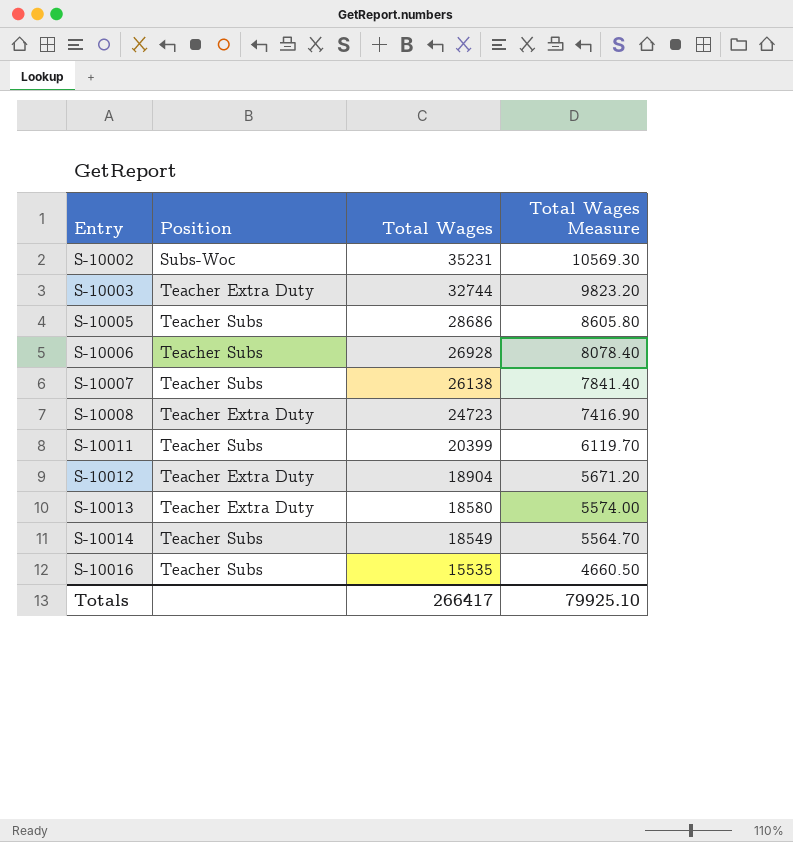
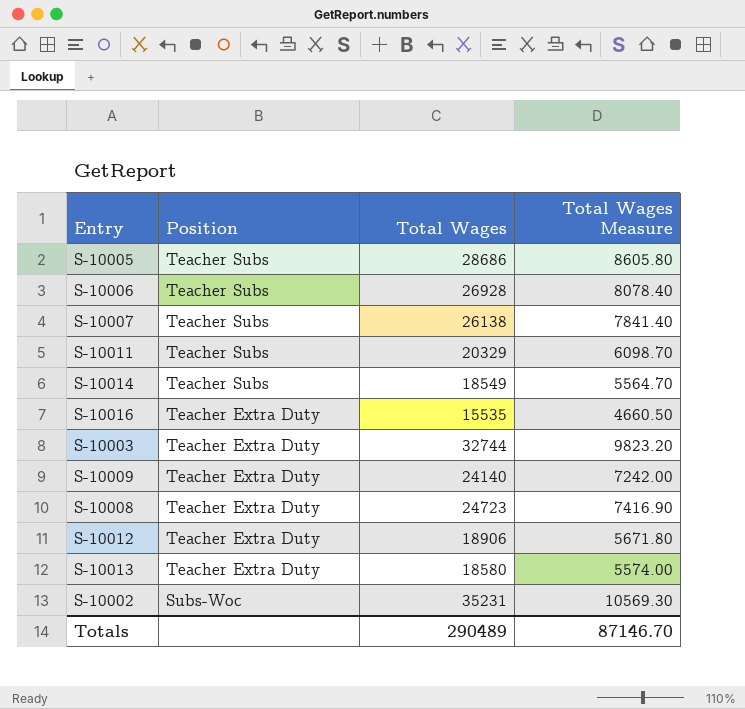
row order: Entry ascending -> Position descending
S-10011 | Total Wages: 20399 -> 20329
S-10011 | Total Wages Measure: 6119.70 -> 6098.70
S-10016 | Position: Teacher Subs -> Teacher Extra Duty
row S-10009: none -> Teacher Extra Duty | 24140 | 7242.00
S-10012 | Total Wages: 18904 -> 18906
S-10012 | Total Wages Measure: 5671.20 -> 5671.80
Totals | Total Wages: 266417 -> 290489
Totals | Total Wages Measure: 79925.10 -> 87146.70

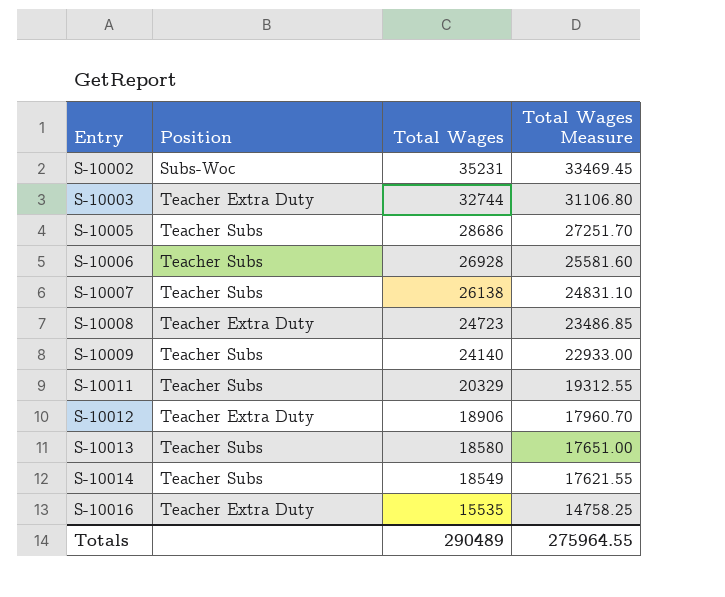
row order: Position descending -> Entry ascending
column Total Wages Measure | formula: [Total Wages] * 0.3 -> [Total Wages] * 0.95
S-10009 | Position: Teacher Extra Duty -> Teacher Subs
S-10013 | Position: Teacher Extra Duty -> Teacher Subs
Totals | Total Wages Measure: 87146.70 -> 275964.55

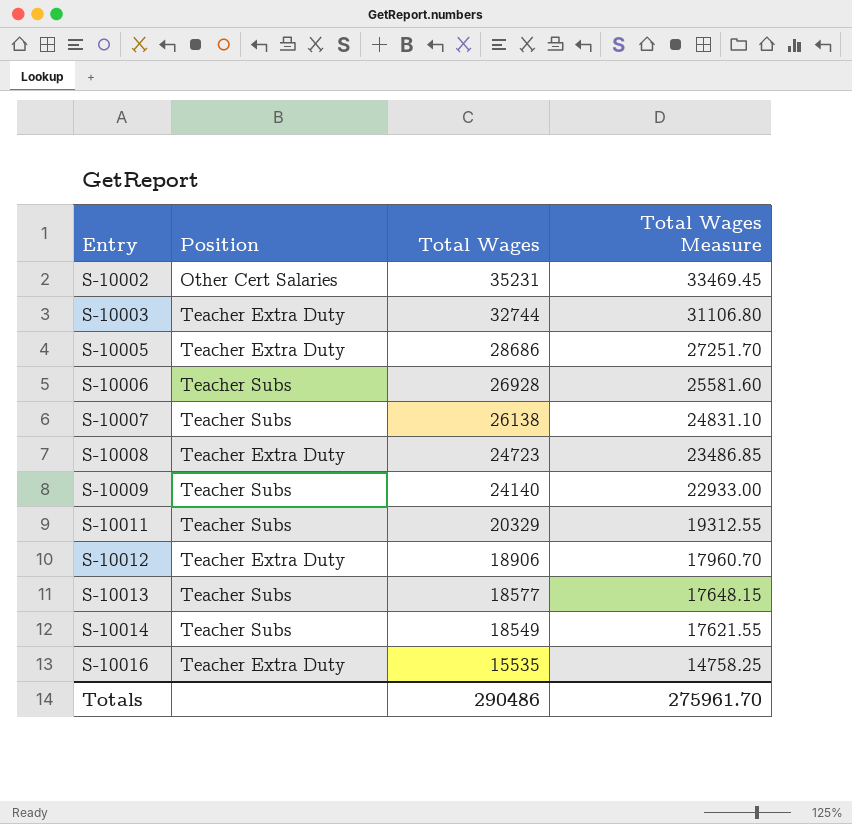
S-10002 | Position: Subs-Woc -> Other Cert Salaries
S-10005 | Position: Teacher Subs -> Teacher Extra Duty
S-10013 | Total Wages: 18580 -> 18577
S-10013 | Total Wages Measure: 17651.00 -> 17648.15
Totals | Total Wages: 290489 -> 290486
Totals | Total Wages Measure: 275964.55 -> 275961.70

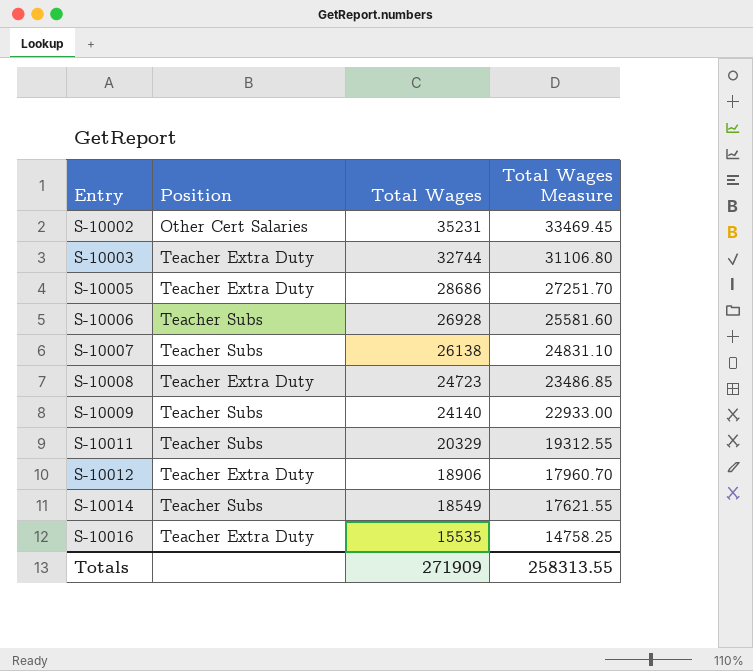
row S-10013: Teacher Subs | 18577 | 17648.15 -> none
Totals | Total Wages: 290486 -> 271909
Totals | Total Wages Measure: 275961.70 -> 258313.55

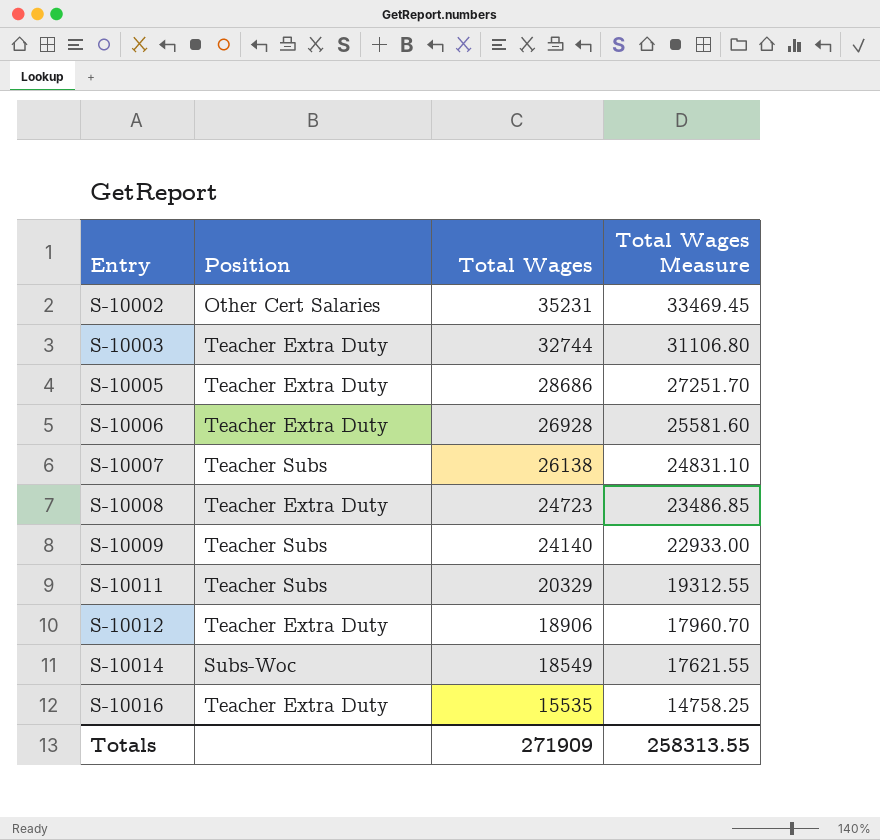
S-10006 | Position: Teacher Subs -> Teacher Extra Duty
S-10014 | Position: Teacher Subs -> Subs-Woc

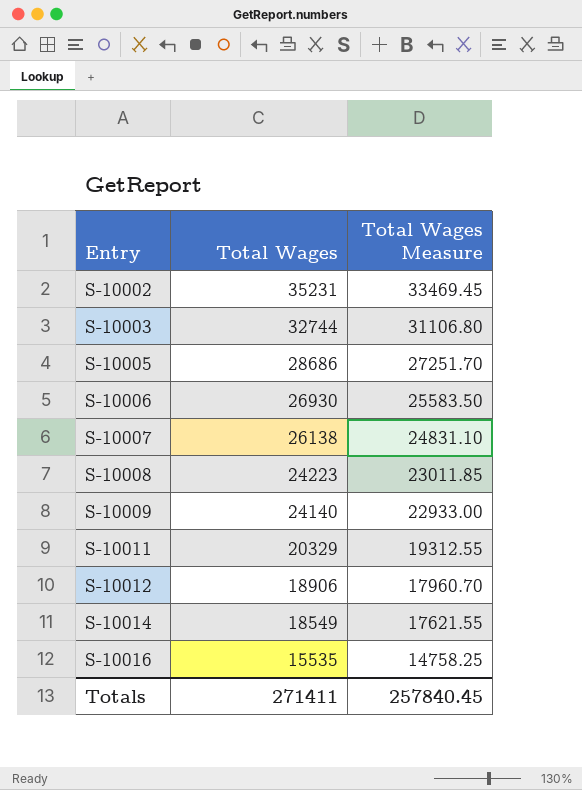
column Position | position: 2 -> none
S-10006 | Total Wages: 26928 -> 26930
S-10006 | Total Wages Measure: 25581.60 -> 25583.50
S-10008 | Total Wages: 24723 -> 24223
S-10008 | Total Wages Measure: 23486.85 -> 23011.85
Totals | Total Wages: 271909 -> 271411
Totals | Total Wages Measure: 258313.55 -> 257840.45

